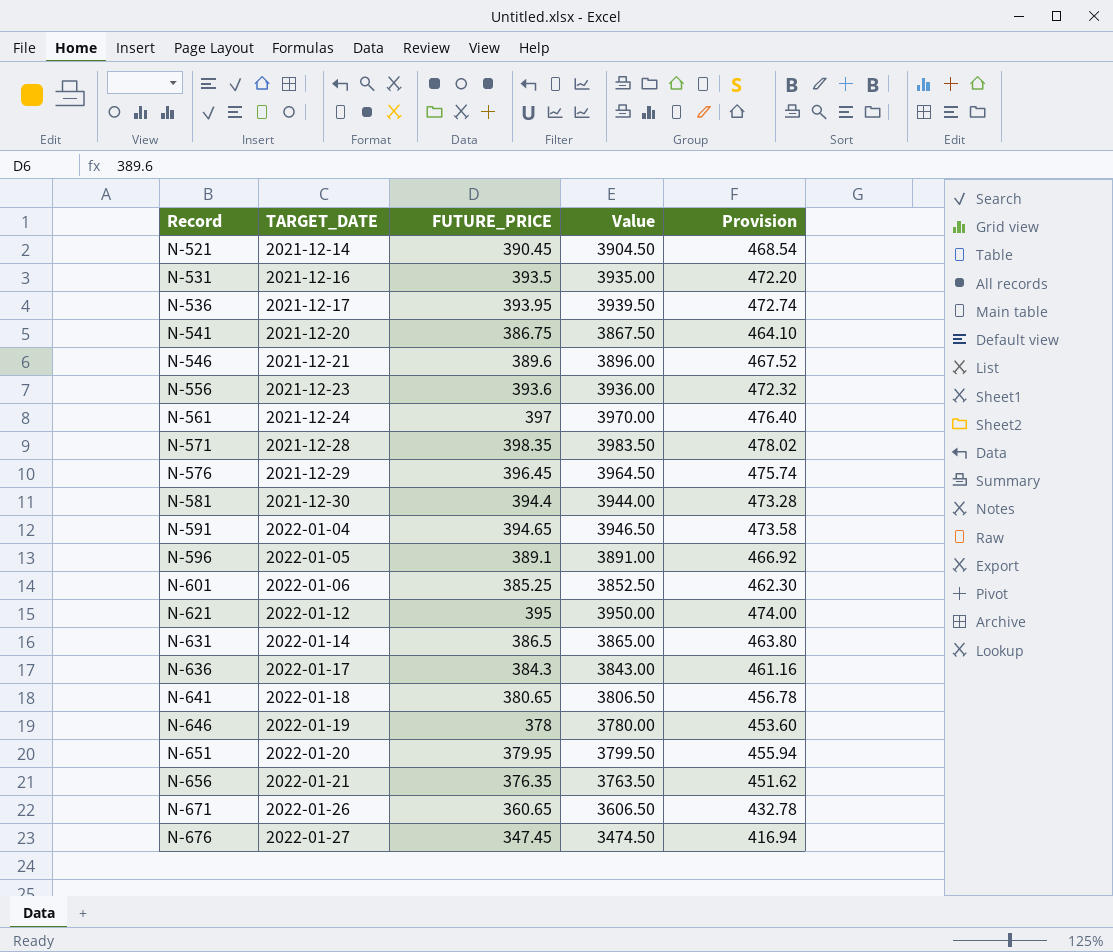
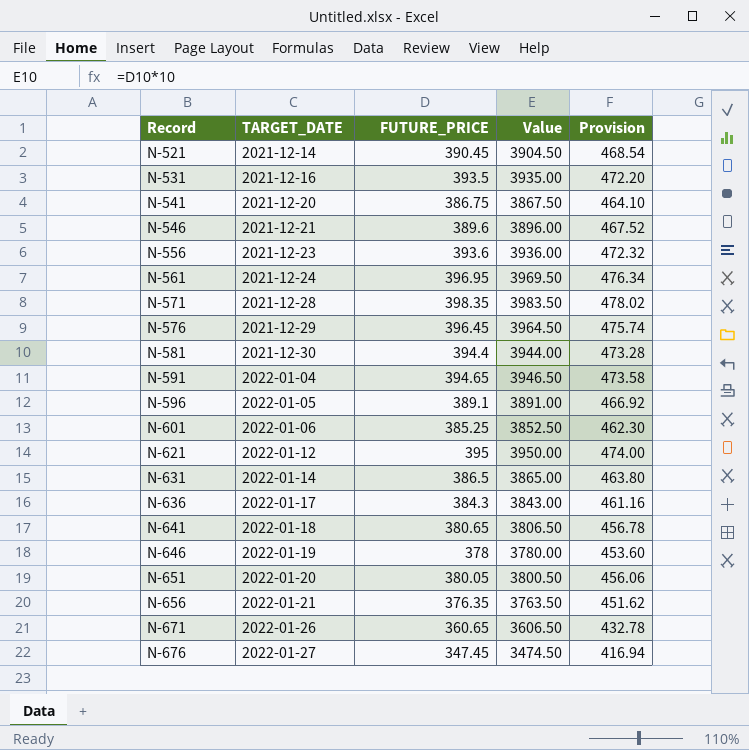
row N-536: 2021-12-17 | 393.95 | 3939.50 | 472.74 -> none
N-561 | FUTURE_PRICE: 397 -> 396.95
N-561 | Value: 3970.00 -> 3969.50
N-561 | Provision: 476.40 -> 476.34
N-651 | FUTURE_PRICE: 379.95 -> 380.05
N-651 | Value: 3799.50 -> 3800.50
N-651 | Provision: 455.94 -> 456.06

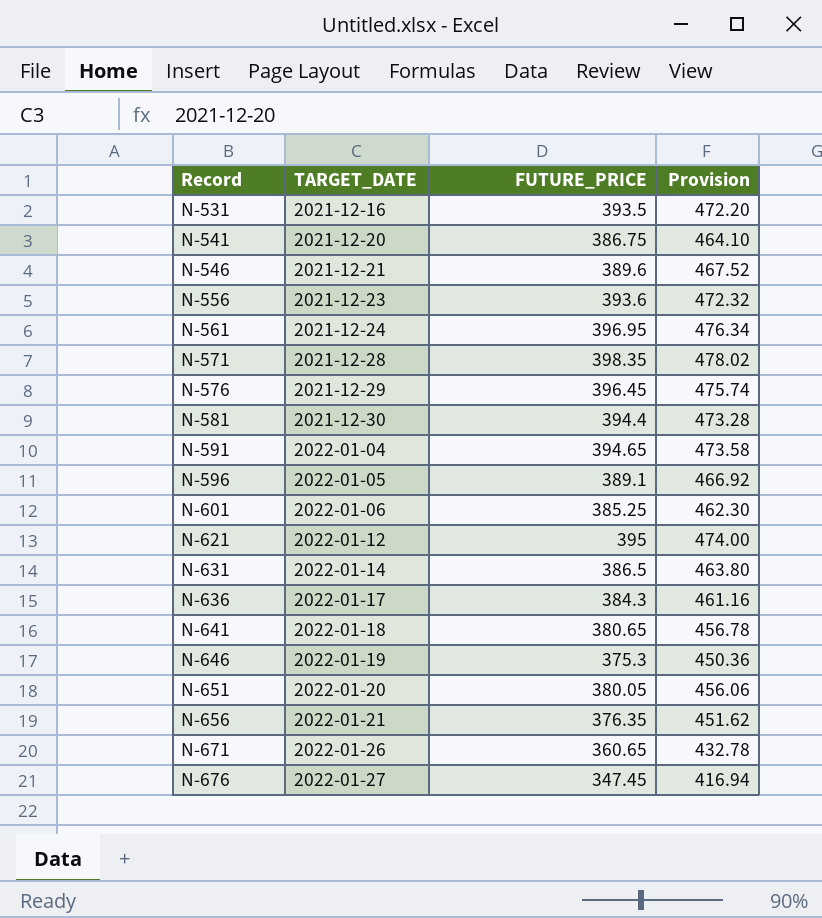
column Value | formula: [FUTURE_PRICE] * 10 -> none
row N-521: 2021-12-14 | 390.45 | 3904.50 | 468.54 -> none
N-646 | FUTURE_PRICE: 378 -> 375.3
N-646 | Provision: 453.60 -> 450.36

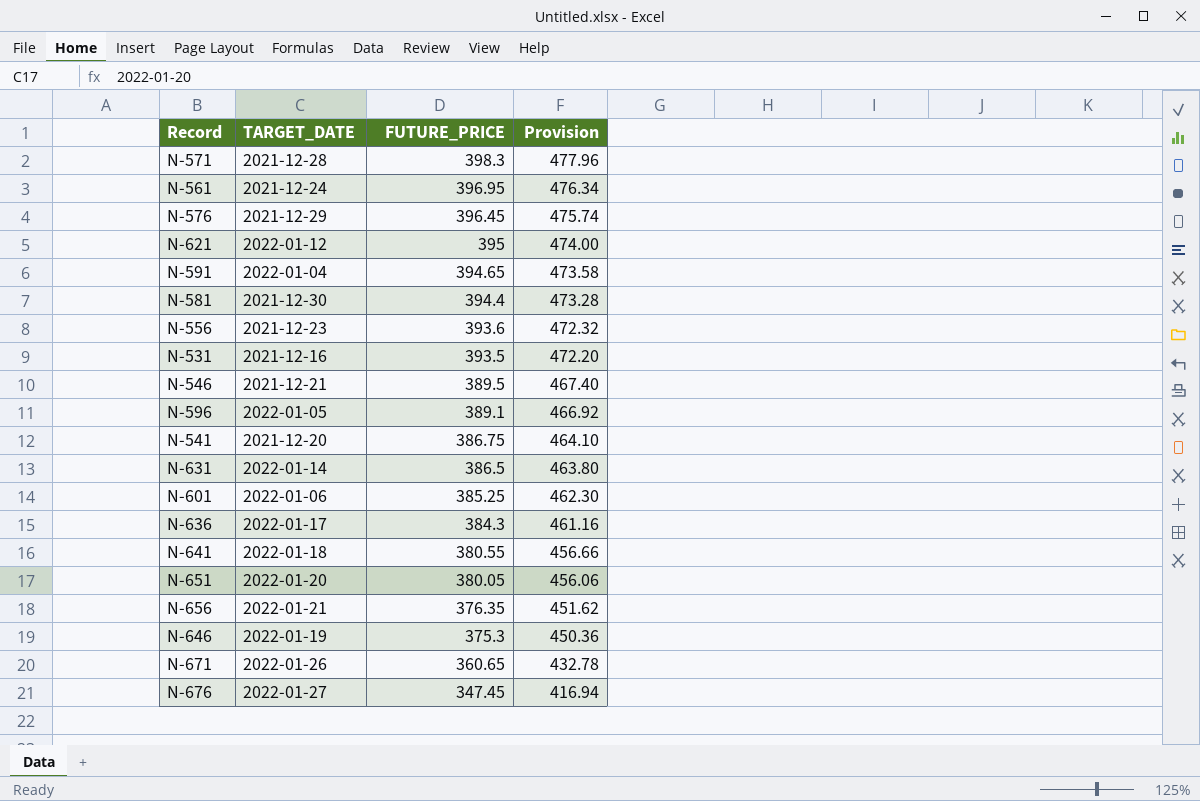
row order: Record ascending -> FUTURE_PRICE descending
N-571 | FUTURE_PRICE: 398.35 -> 398.3
N-571 | Provision: 478.02 -> 477.96
N-546 | FUTURE_PRICE: 389.6 -> 389.5
N-546 | Provision: 467.52 -> 467.40
N-641 | FUTURE_PRICE: 380.65 -> 380.55
N-641 | Provision: 456.78 -> 456.66

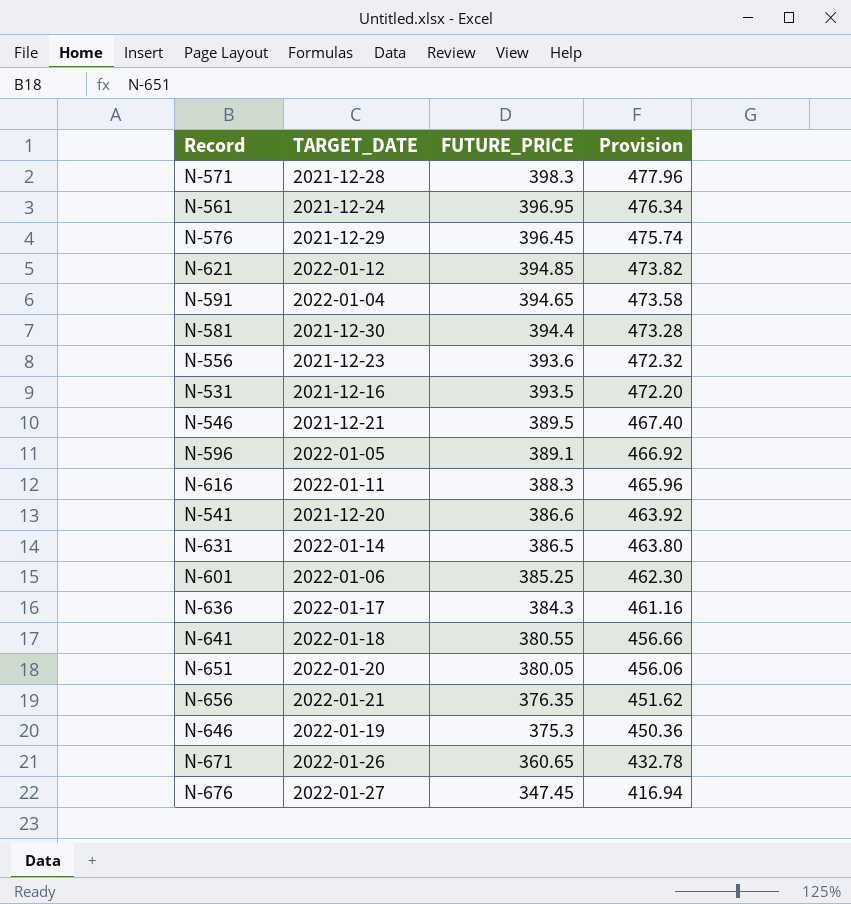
N-621 | FUTURE_PRICE: 395 -> 394.85
N-621 | Provision: 474.00 -> 473.82
row N-616: none -> 2022-01-11 | 388.3 | 465.96
N-541 | FUTURE_PRICE: 386.75 -> 386.6
N-541 | Provision: 464.10 -> 463.92

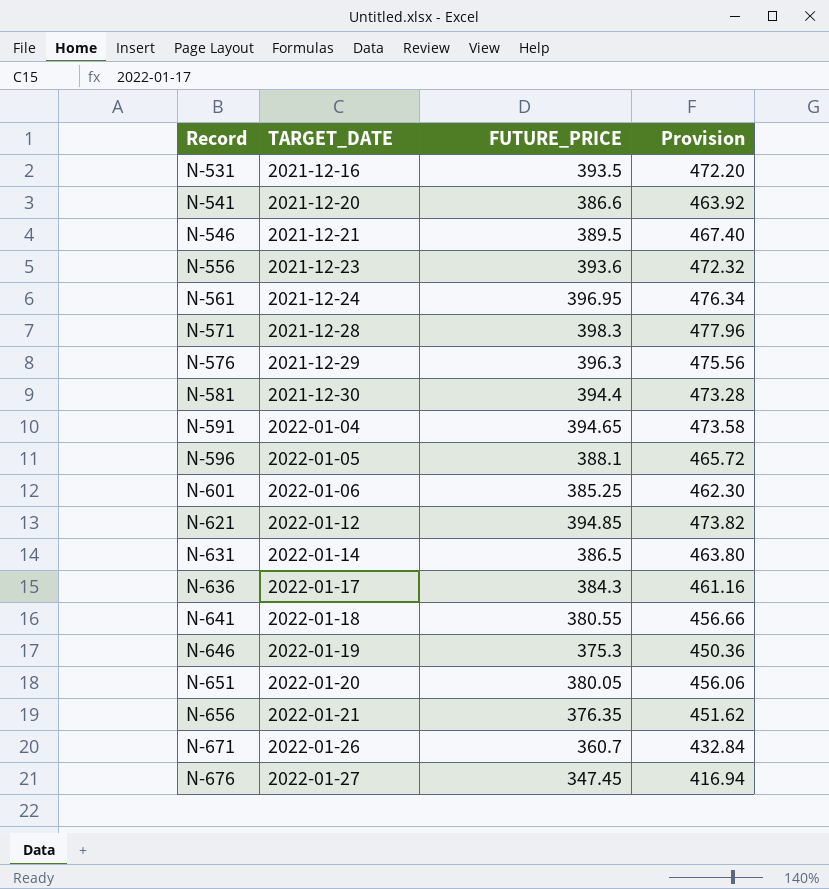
row order: FUTURE_PRICE descending -> Record ascending
row N-616: 2022-01-11 | 388.3 | 465.96 -> none
N-576 | FUTURE_PRICE: 396.45 -> 396.3
N-576 | Provision: 475.74 -> 475.56
N-596 | FUTURE_PRICE: 389.1 -> 388.1
N-596 | Provision: 466.92 -> 465.72
N-671 | FUTURE_PRICE: 360.65 -> 360.7
N-671 | Provision: 432.78 -> 432.84

